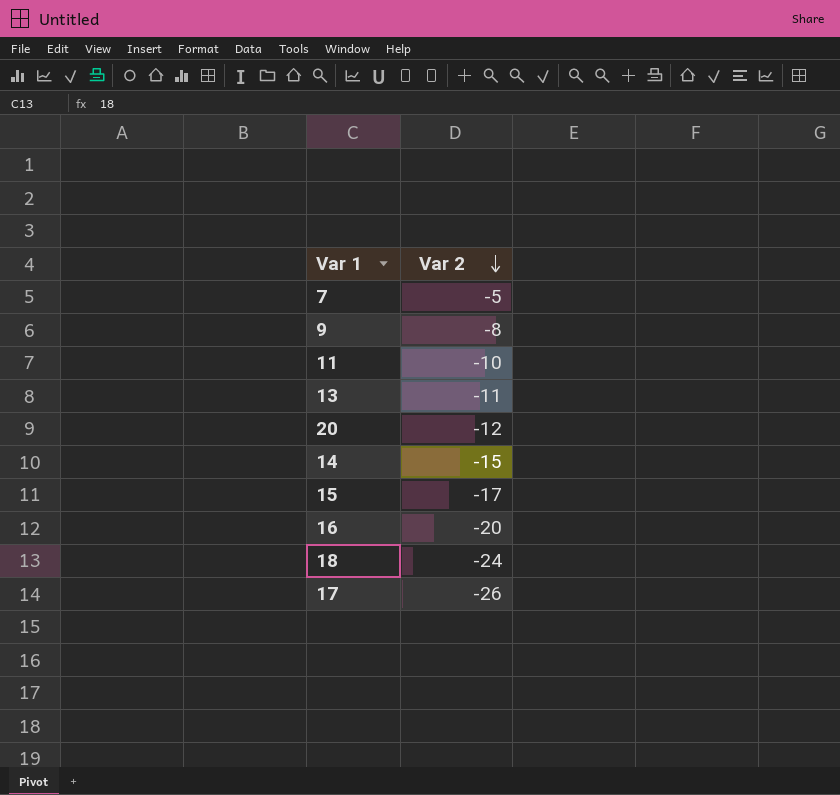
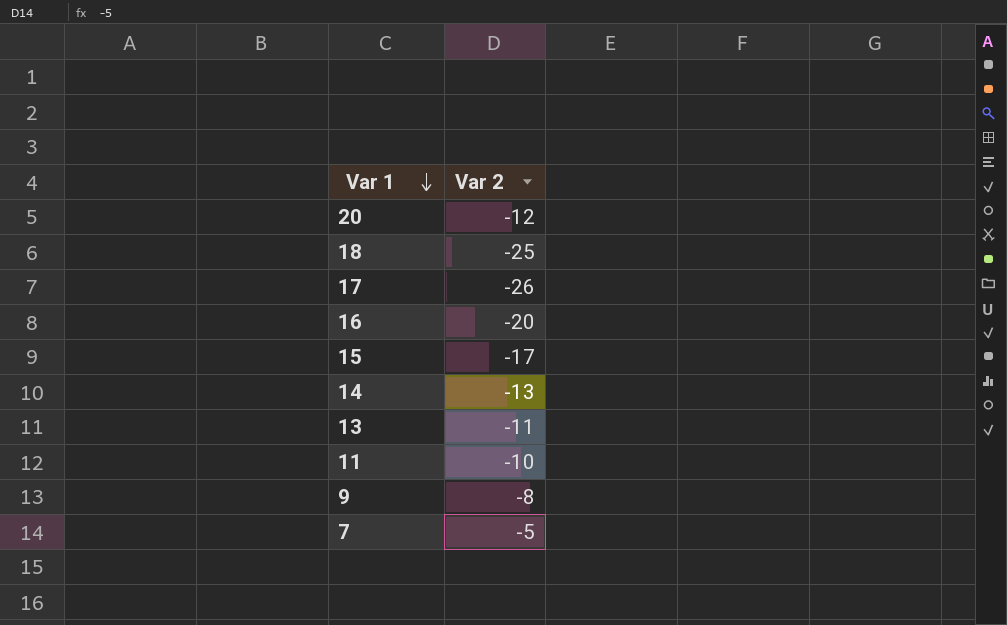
row order: Var 2 descending -> Var 1 descending
18 | Var 2: -24 -> -25
14 | Var 2: -15 -> -13

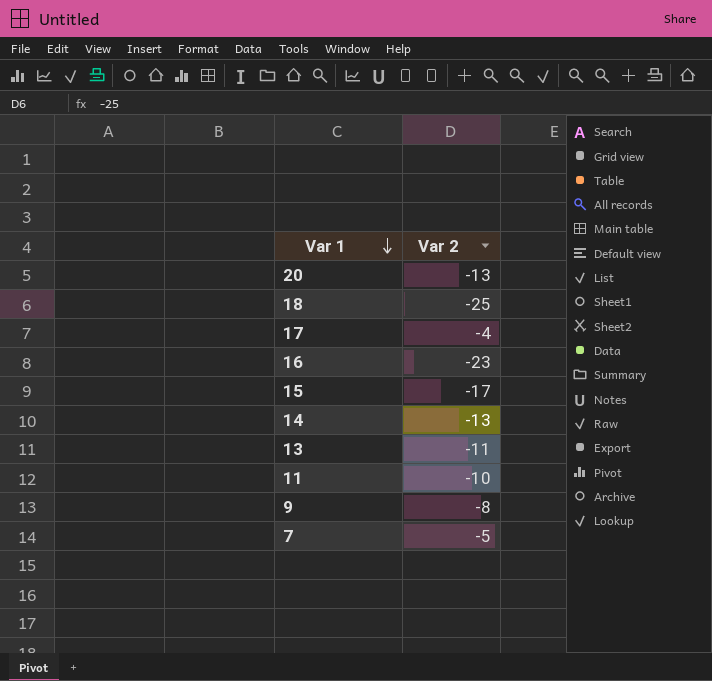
20 | Var 2: -12 -> -13
17 | Var 2: -26 -> -4
16 | Var 2: -20 -> -23

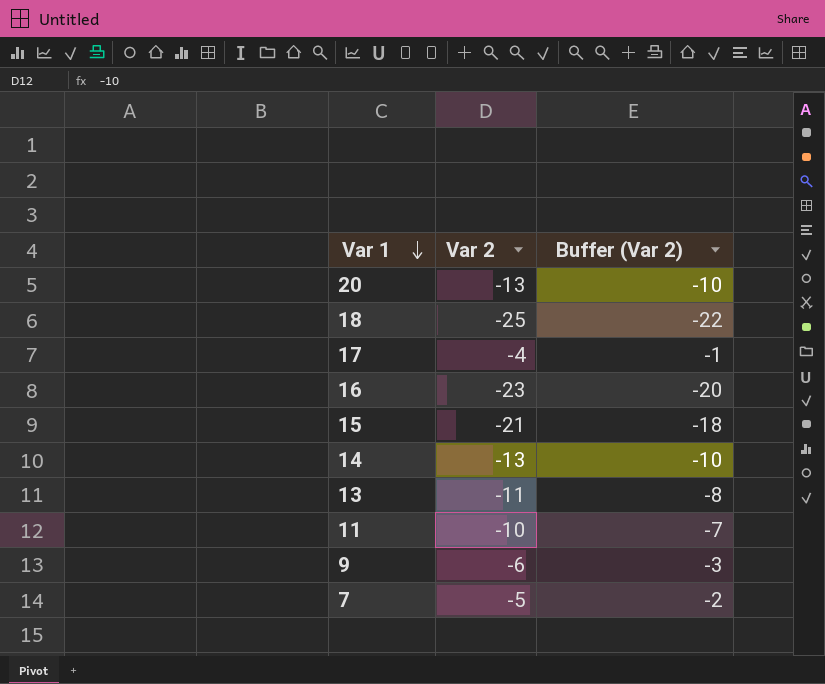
column Buffer (Var 2) | formula: none -> [Var 2] + 3
15 | Var 2: -17 -> -21
9 | Var 2: -8 -> -6

